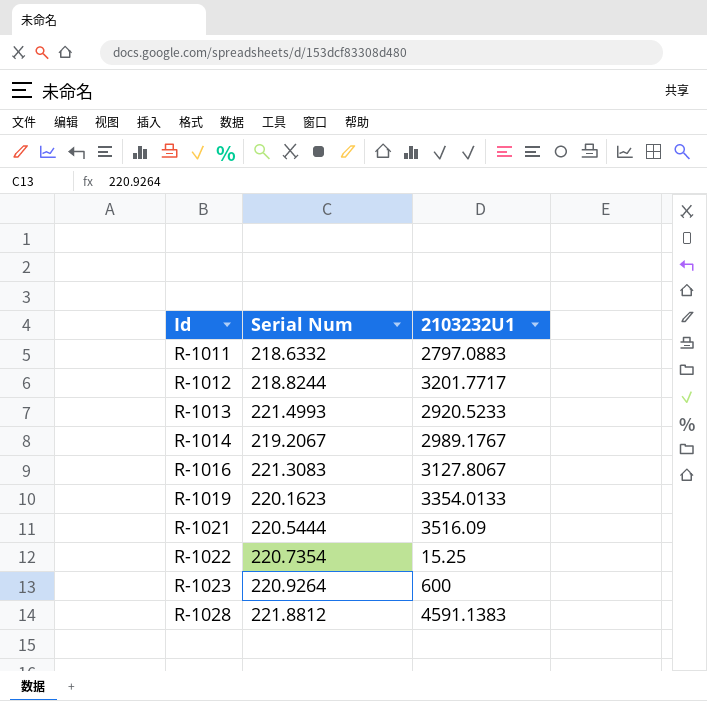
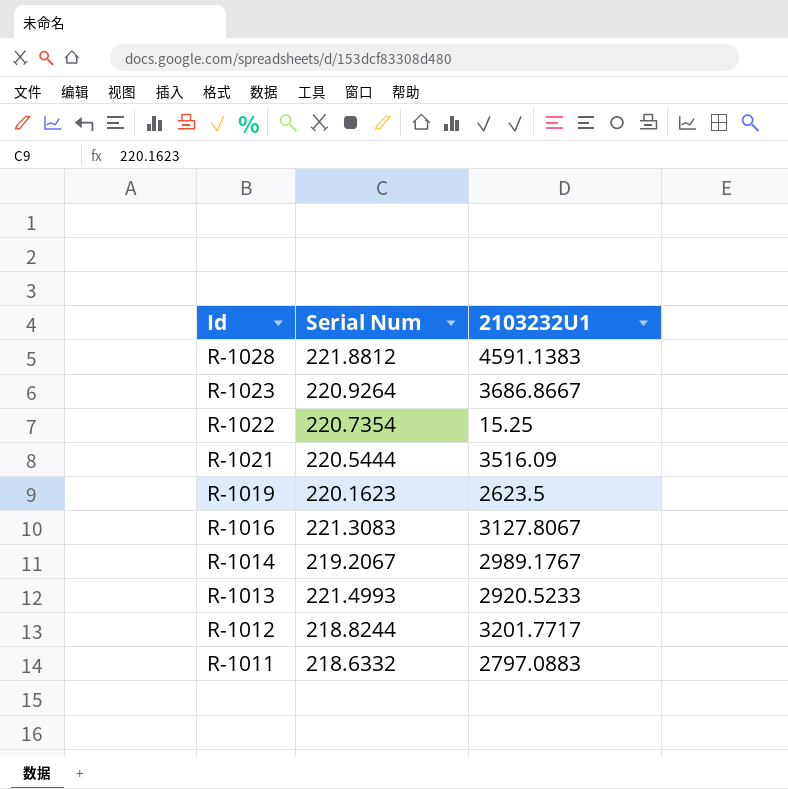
row order: Id ascending -> Id descending
R-1023 | 2103232U1: 600 -> 3686.8667
R-1019 | 2103232U1: 3354.0133 -> 2623.5

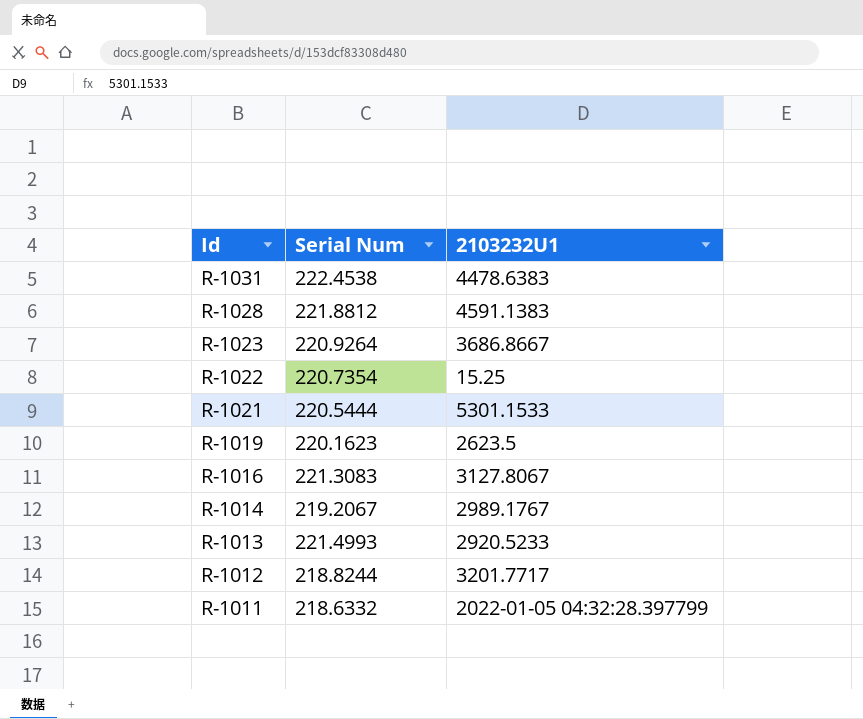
row R-1031: none -> 222.4538 | 4478.6383
R-1021 | 2103232U1: 3516.09 -> 5301.1533
R-1011 | 2103232U1: 2797.0883 -> 2022-01-05 04:32:28.397799

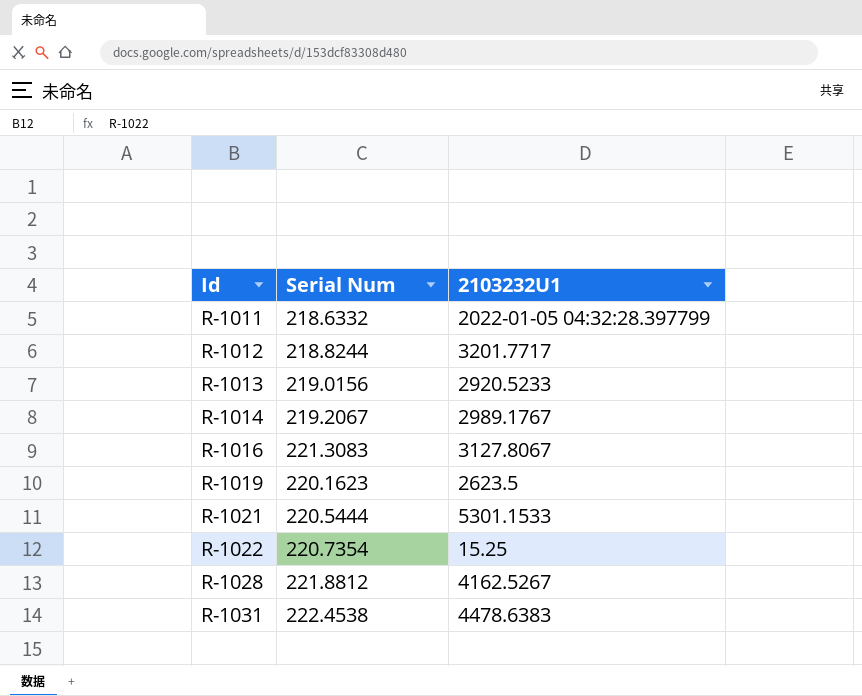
row order: Id descending -> Id ascending
row R-1023: 220.9264 | 3686.8667 -> none
R-1013 | Serial Num: 221.4993 -> 219.0156
R-1028 | 2103232U1: 4591.1383 -> 4162.5267

